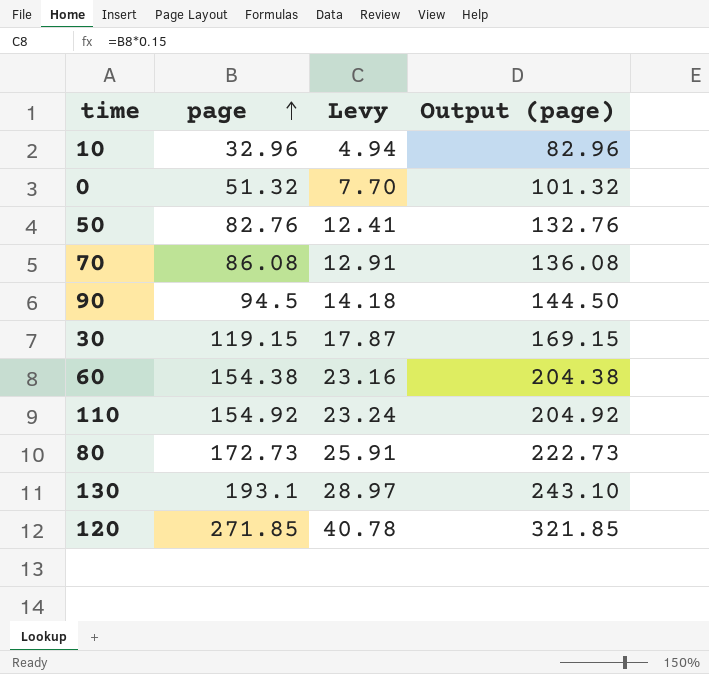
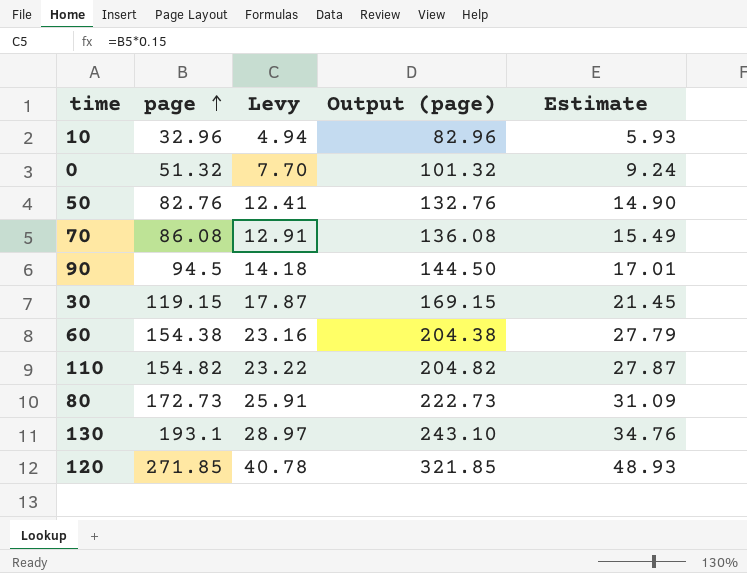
column Estimate | formula: none -> [page] * 0.18
110 | page: 154.92 -> 154.82
110 | Levy: 23.24 -> 23.22
110 | Output (page): 204.92 -> 204.82

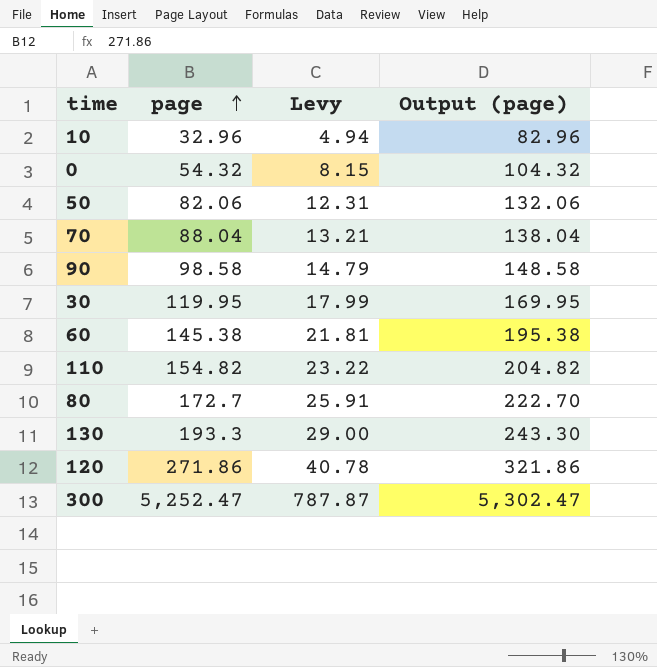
column Estimate | formula: [page] * 0.18 -> none
0 | page: 51.32 -> 54.32
0 | Levy: 7.70 -> 8.15
0 | Output (page): 101.32 -> 104.32
50 | page: 82.76 -> 82.06
50 | Levy: 12.41 -> 12.31
50 | Output (page): 132.76 -> 132.06
70 | page: 86.08 -> 88.04
70 | Levy: 12.91 -> 13.21
70 | Output (page): 136.08 -> 138.04
90 | page: 94.5 -> 98.58
90 | Levy: 14.18 -> 14.79
90 | Output (page): 144.50 -> 148.58
30 | page: 119.15 -> 119.95
30 | Levy: 17.87 -> 17.99
30 | Output (page): 169.15 -> 169.95
60 | page: 154.38 -> 145.38
60 | Levy: 23.16 -> 21.81
60 | Output (page): 204.38 -> 195.38
80 | page: 172.73 -> 172.7
80 | Output (page): 222.73 -> 222.70
130 | page: 193.1 -> 193.3
130 | Levy: 28.97 -> 29.00
130 | Output (page): 243.10 -> 243.30
120 | page: 271.85 -> 271.86
120 | Output (page): 321.85 -> 321.86
row 300: none -> 5,252.47 | 787.87 | 5,302.47

